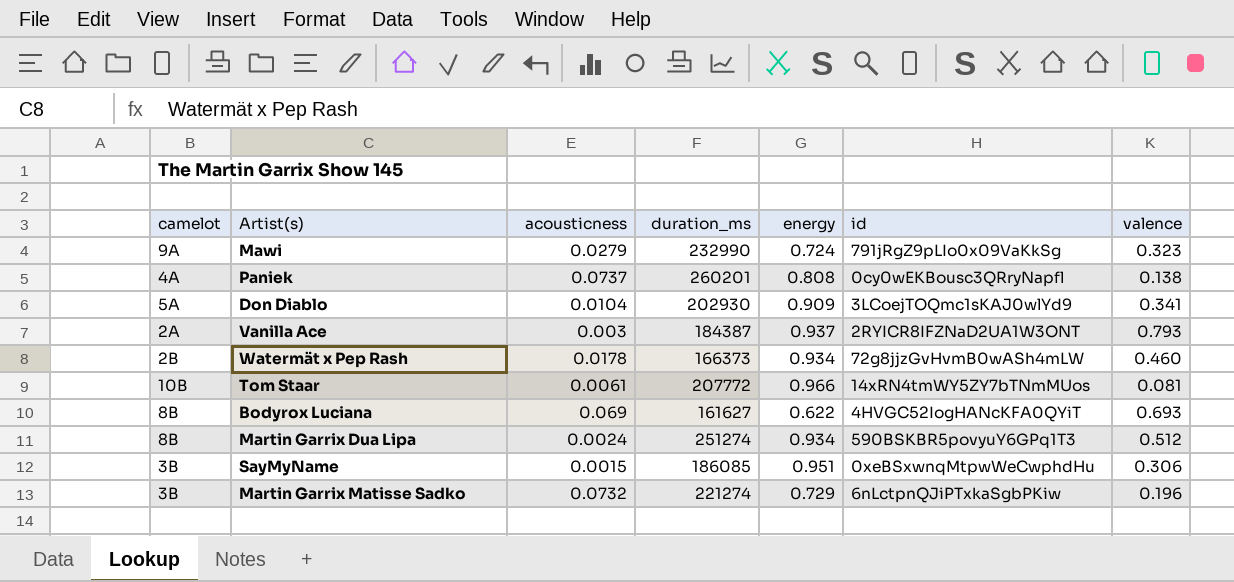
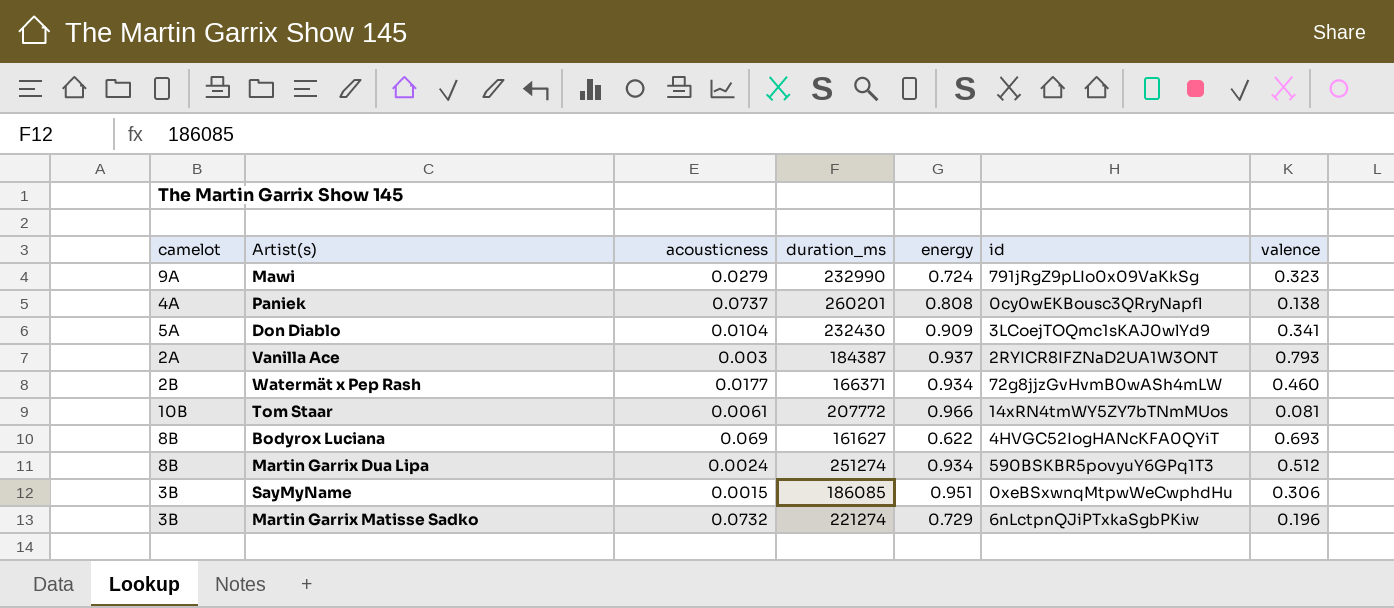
Don Diablo | duration_ms: 202930 -> 232430
Watermät x Pep Rash | acousticness: 0.0178 -> 0.0177
Watermät x Pep Rash | duration_ms: 166373 -> 166371

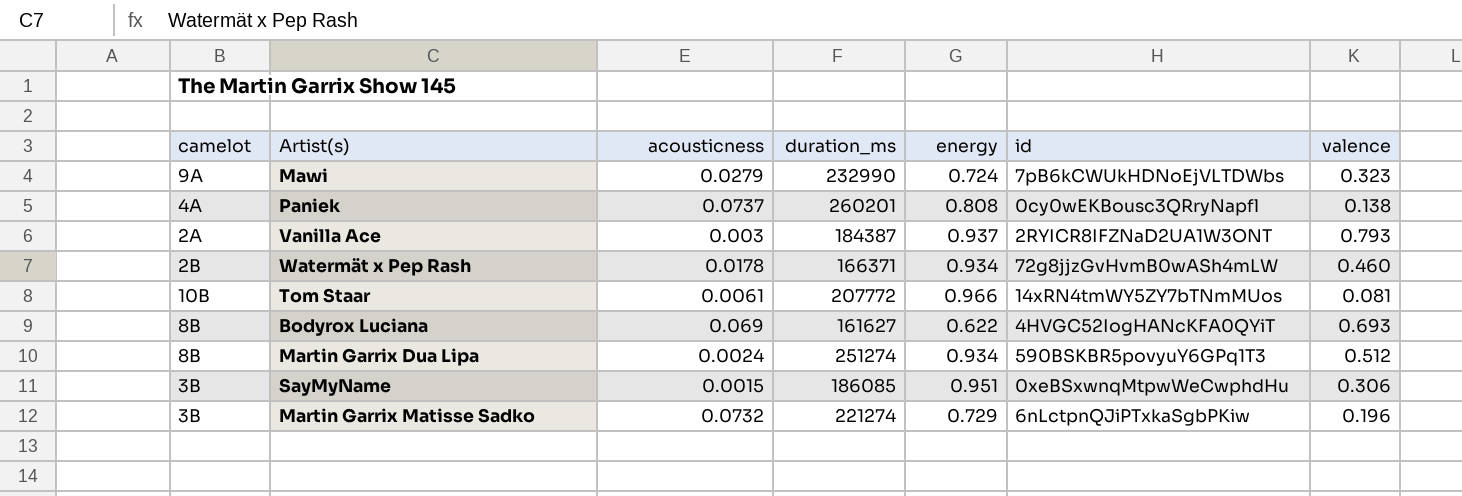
row Don Diablo: 5A | 0.0104 | 232430 | 0.909 | 3LCoejTOQmc1sKAJ0wlYd9 | 0.341 -> none
Mawi | id: 791jRgZ9pLIo0x09VaKkSg -> 7pB6kCWUkHDNoEjVLTDWbs
Watermät x Pep Rash | acousticness: 0.0177 -> 0.0178

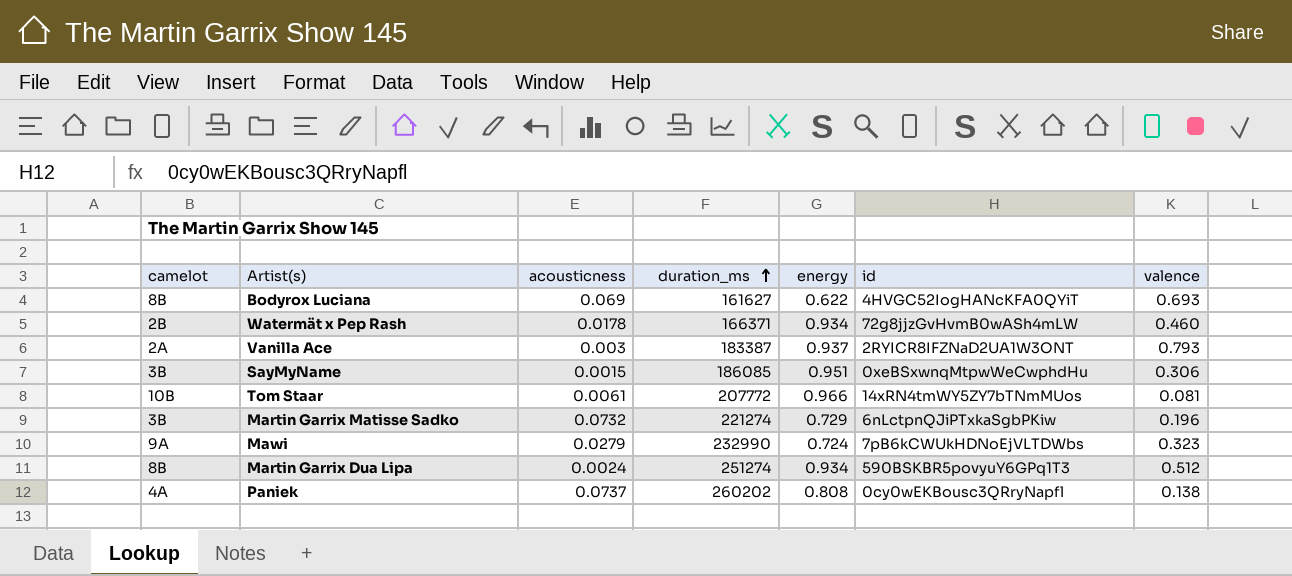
row order: none -> duration_ms ascending
Vanilla Ace | duration_ms: 184387 -> 183387
Paniek | duration_ms: 260201 -> 260202

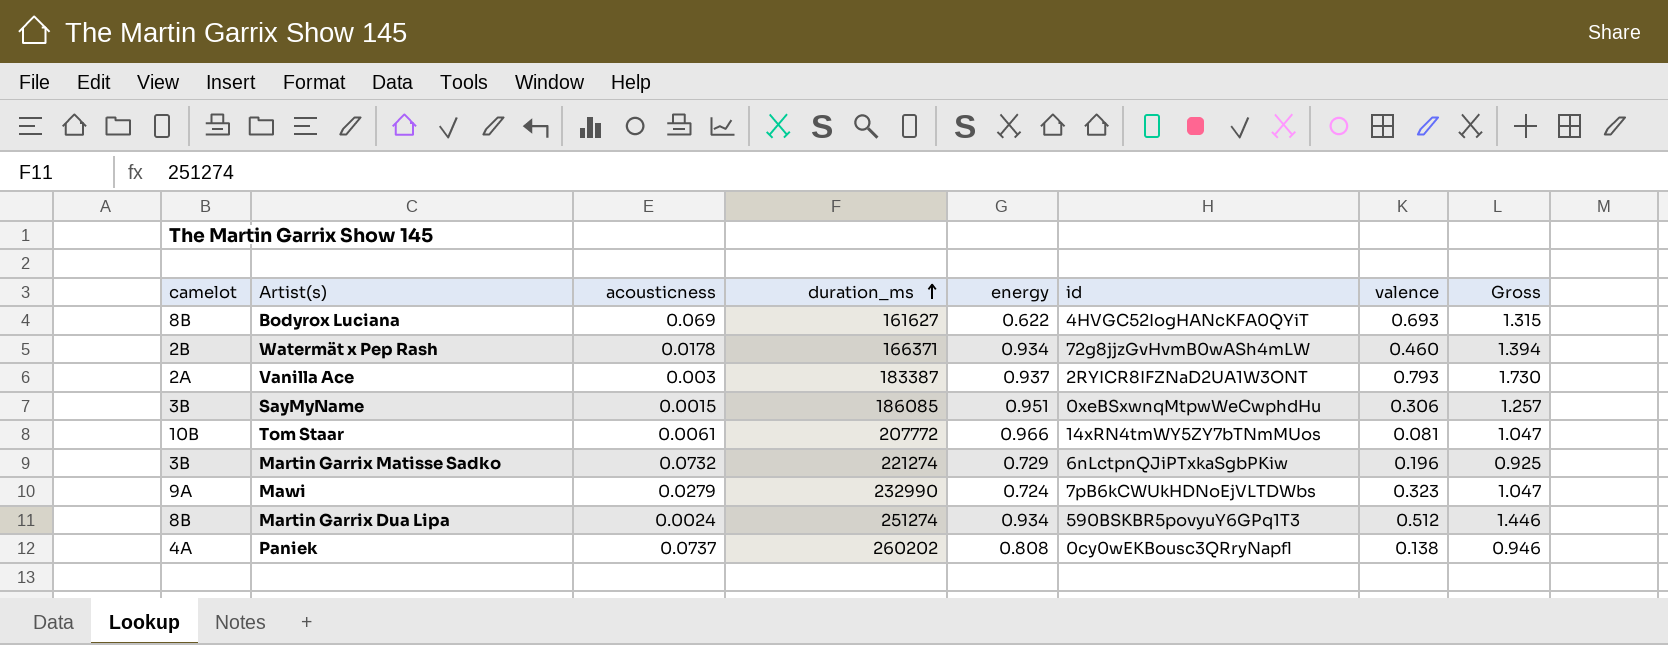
column Gross | formula: none -> [energy] + [valence]

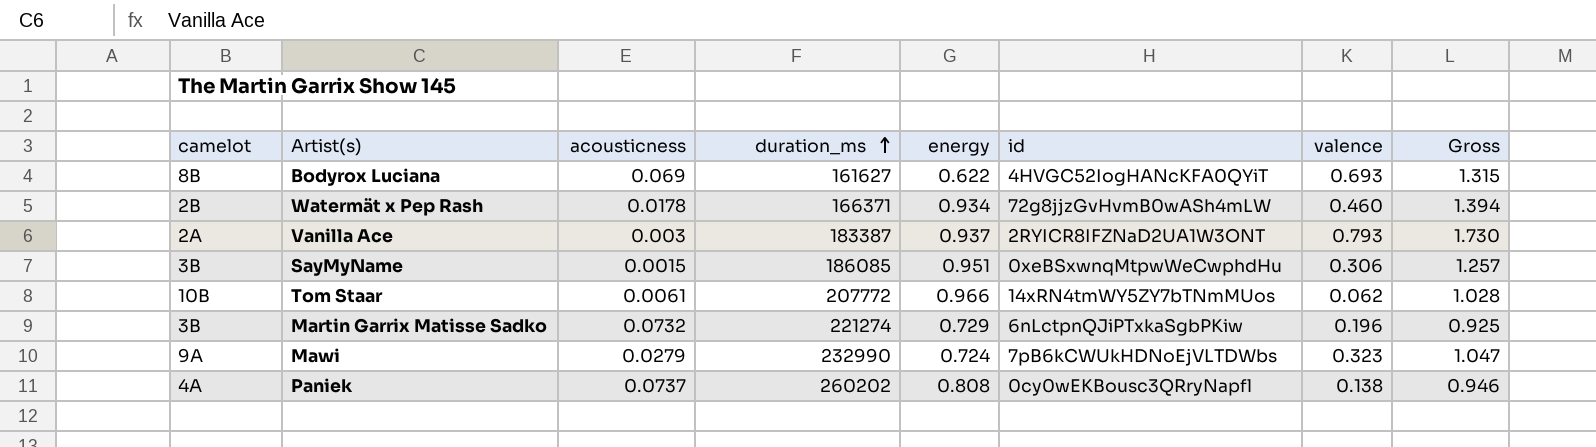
row Martin Garrix Dua Lipa: 8B | 0.0024 | 251274 | 0.934 | 590BSKBR5povyuY6GPq1T3 | 0.512 | 1.446 -> none
Tom Staar | valence: 0.081 -> 0.062
Tom Staar | Gross: 1.047 -> 1.028

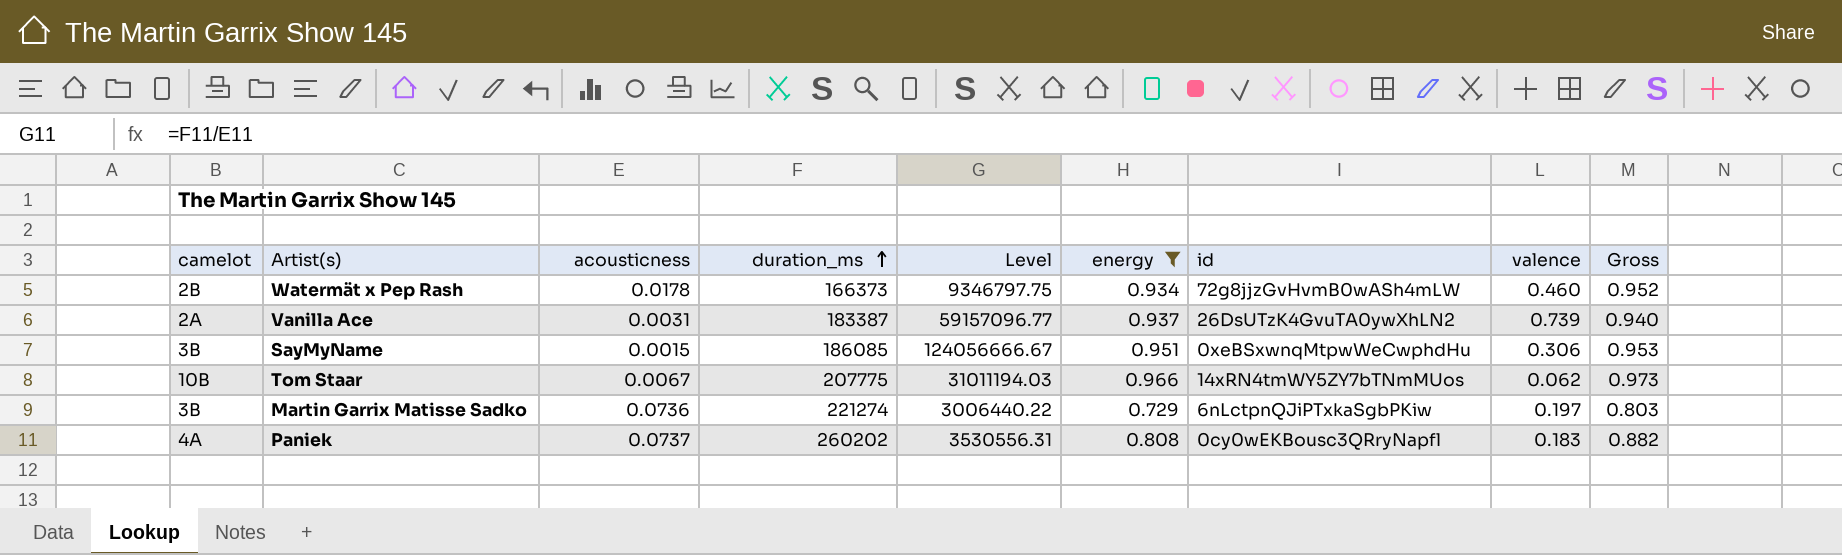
filter: none -> energy >= 0.729
column Level | formula: none -> [duration_ms] / [acousticness]
column Gross | formula: [energy] + [valence] -> [acousticness] + [energy]
Watermät x Pep Rash | duration_ms: 166371 -> 166373
Vanilla Ace | acousticness: 0.003 -> 0.0031
Vanilla Ace | id: 2RYICR8IFZNaD2UA1W3ONT -> 26DsUTzK4GvuTA0ywXhLN2
Vanilla Ace | valence: 0.793 -> 0.739
Tom Staar | acousticness: 0.0061 -> 0.0067
Tom Staar | duration_ms: 207772 -> 207775
Martin Garrix Matisse Sadko | acousticness: 0.0732 -> 0.0736
Martin Garrix Matisse Sadko | valence: 0.196 -> 0.197
Paniek | valence: 0.138 -> 0.183

